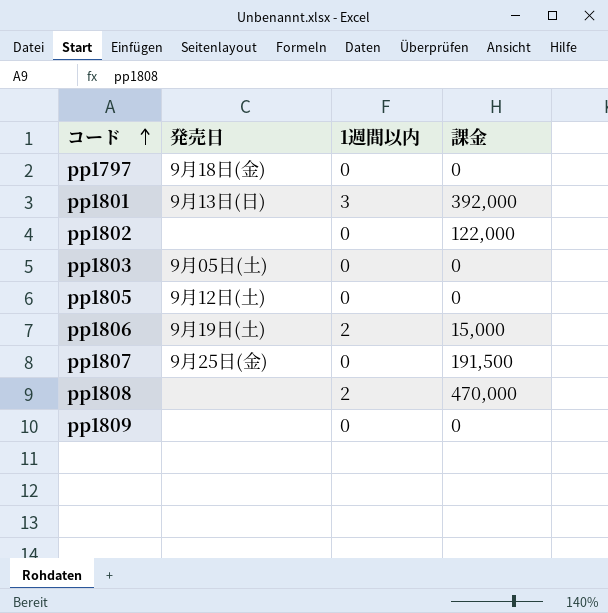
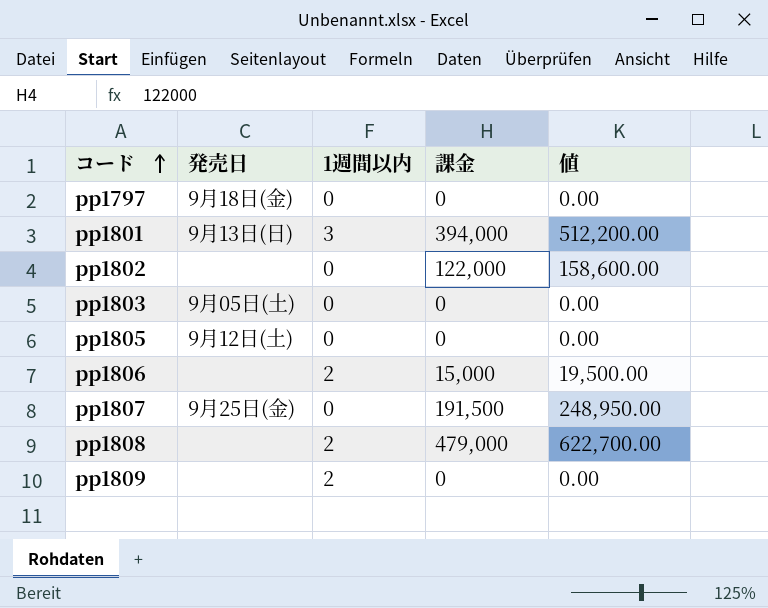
column 値 | formula: none -> [課金] * 1.3
pp1801 | 課金: 392,000 -> 394,000
pp1806 | 発売日: 9月19日(土) -> none
pp1808 | 課金: 470,000 -> 479,000
pp1809 | 1週間以内: 0 -> 2

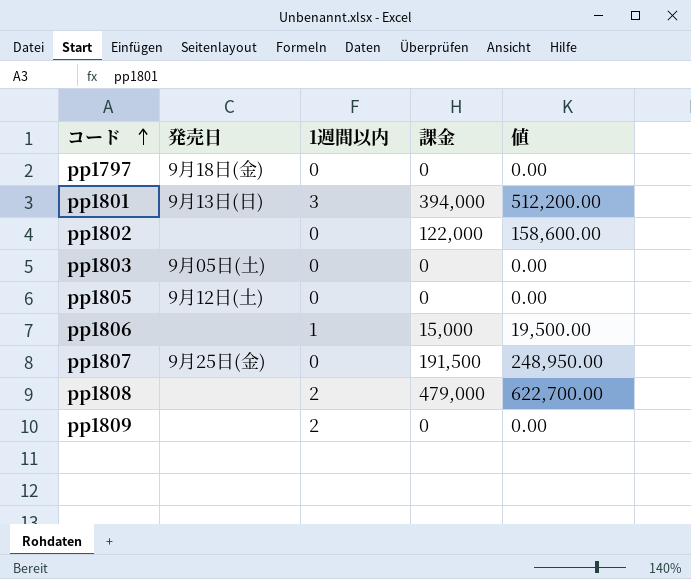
pp1806 | 1週間以内: 2 -> 1

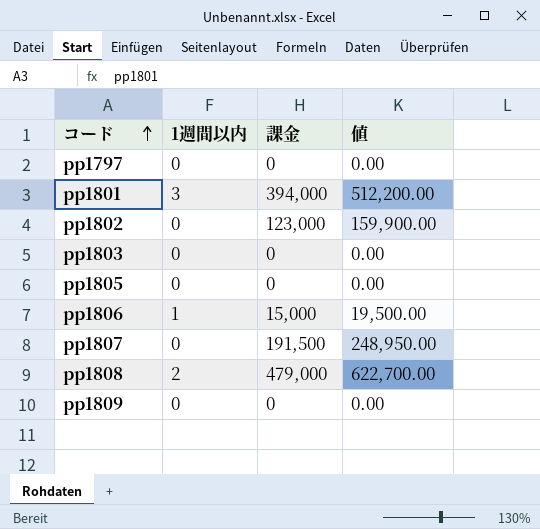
column 発売日 | position: 2 -> none
pp1802 | 課金: 122,000 -> 123,000
pp1802 | 値: 158,600.00 -> 159,900.00
pp1809 | 1週間以内: 2 -> 0

